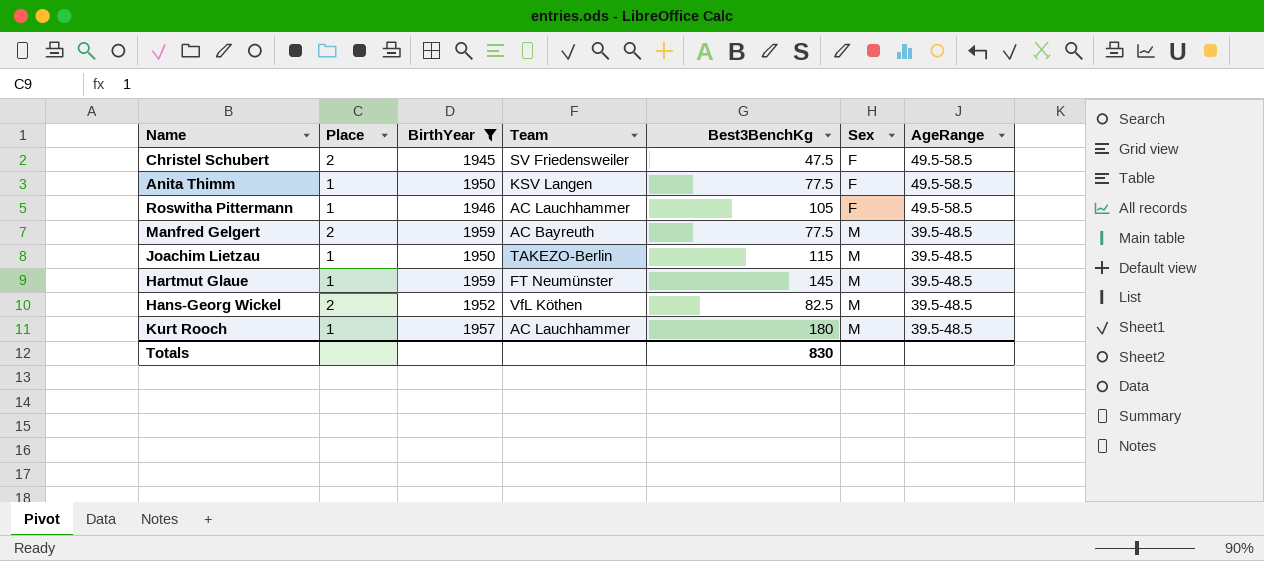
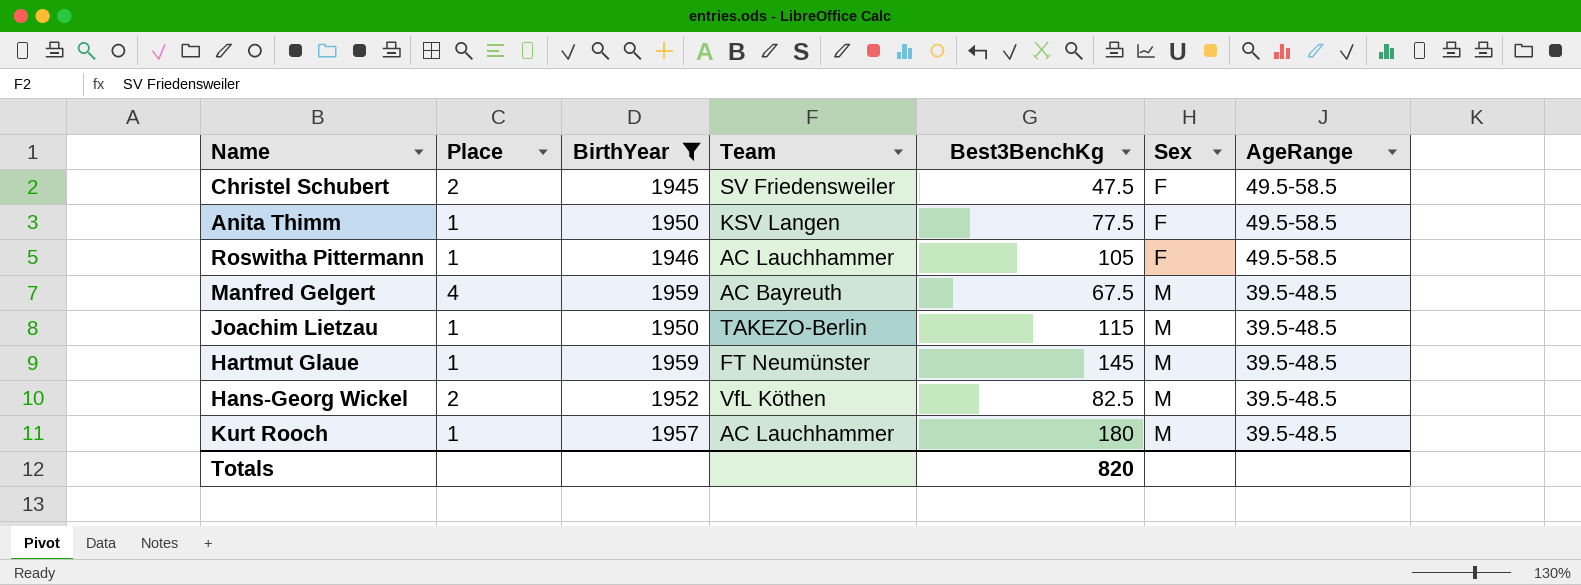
Manfred Gelgert | Place: 2 -> 4
Manfred Gelgert | Best3BenchKg: 77.5 -> 67.5
Totals | Best3BenchKg: 830 -> 820

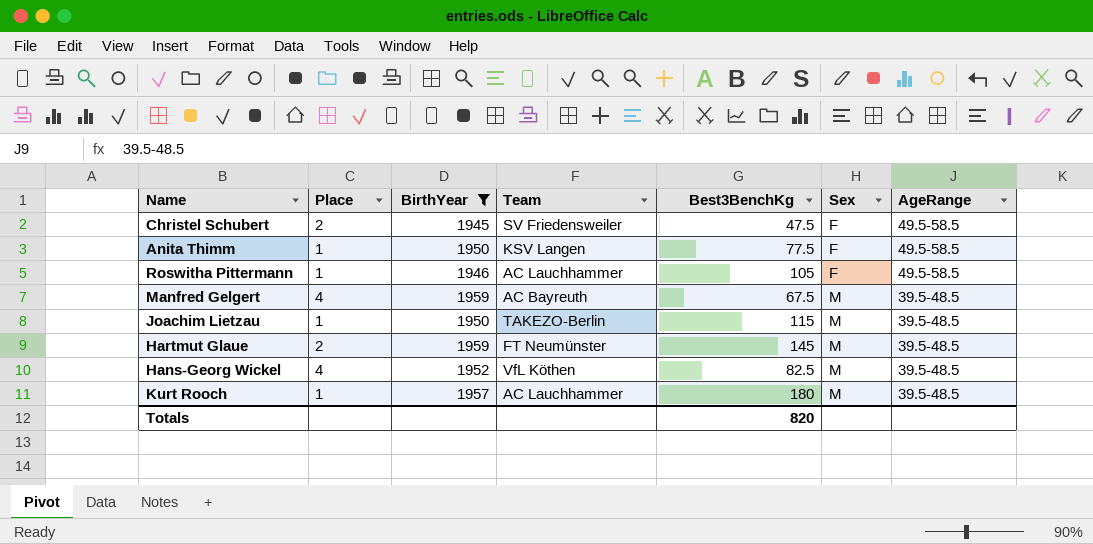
Hartmut Glaue | Place: 1 -> 2
Hans-Georg Wickel | Place: 2 -> 4

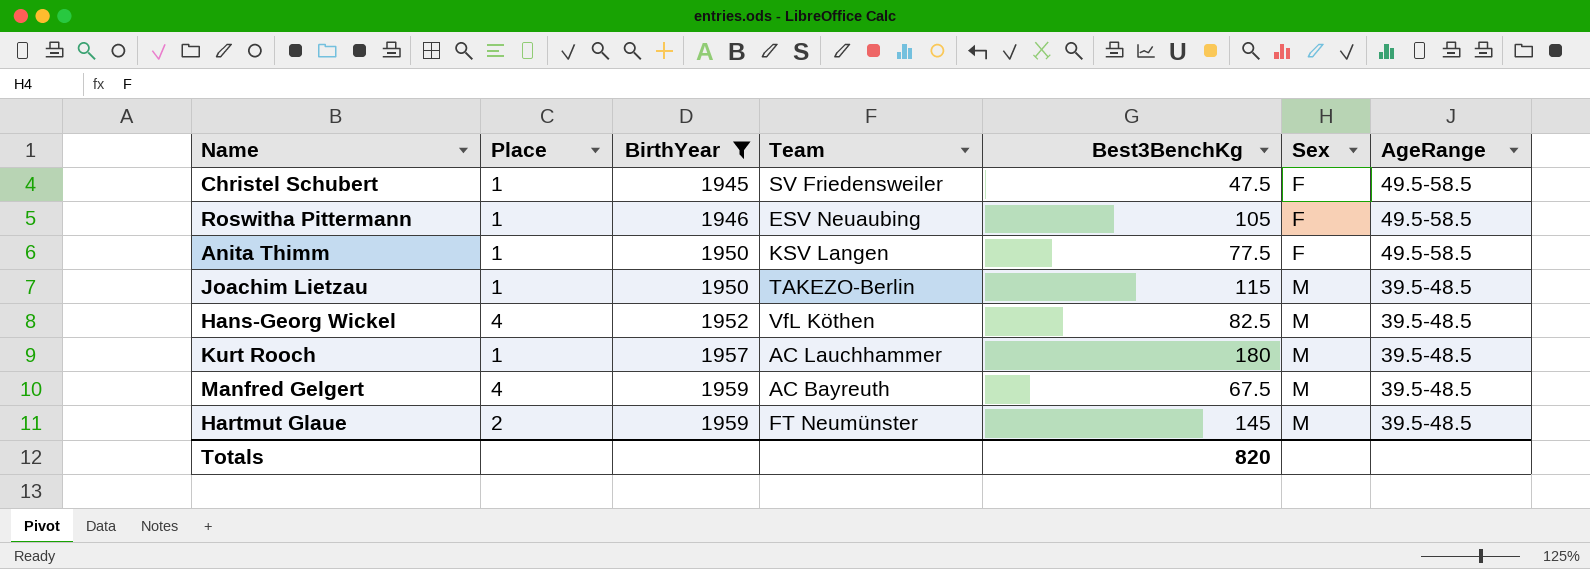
row order: Sex ascending -> BirthYear ascending
Christel Schubert | Place: 2 -> 1
Roswitha Pittermann | Team: AC Lauchhammer -> ESV Neuaubing

